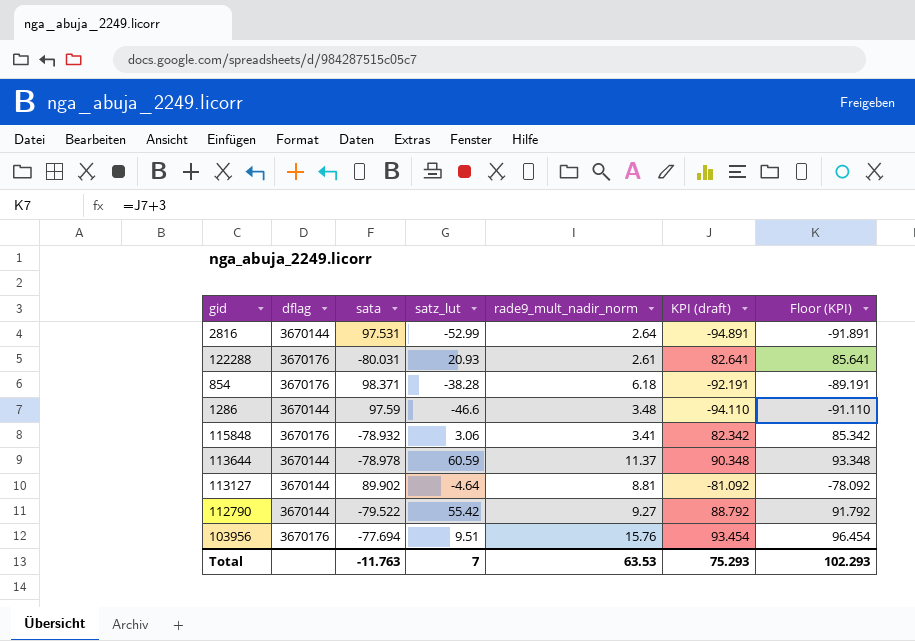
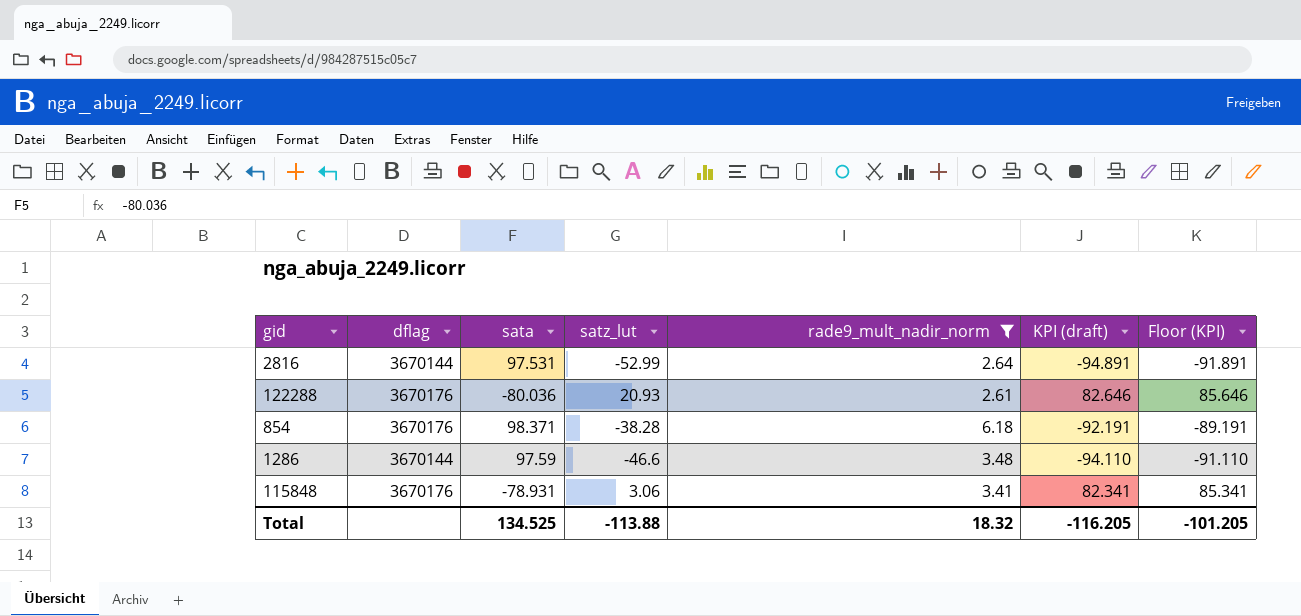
filter: none -> rade9_mult_nadir_norm <= 6.18
122288 | sata: -80.031 -> -80.036
122288 | KPI (draft): 82.641 -> 82.646
122288 | Floor (KPI): 85.641 -> 85.646
115848 | sata: -78.932 -> -78.931
115848 | KPI (draft): 82.342 -> 82.341
115848 | Floor (KPI): 85.342 -> 85.341
Total | sata: -11.763 -> 134.525
Total | satz_lut: 7 -> -113.88
Total | rade9_mult_nadir_norm: 63.53 -> 18.32
Total | KPI (draft): 75.293 -> -116.205
Total | Floor (KPI): 102.293 -> -101.205

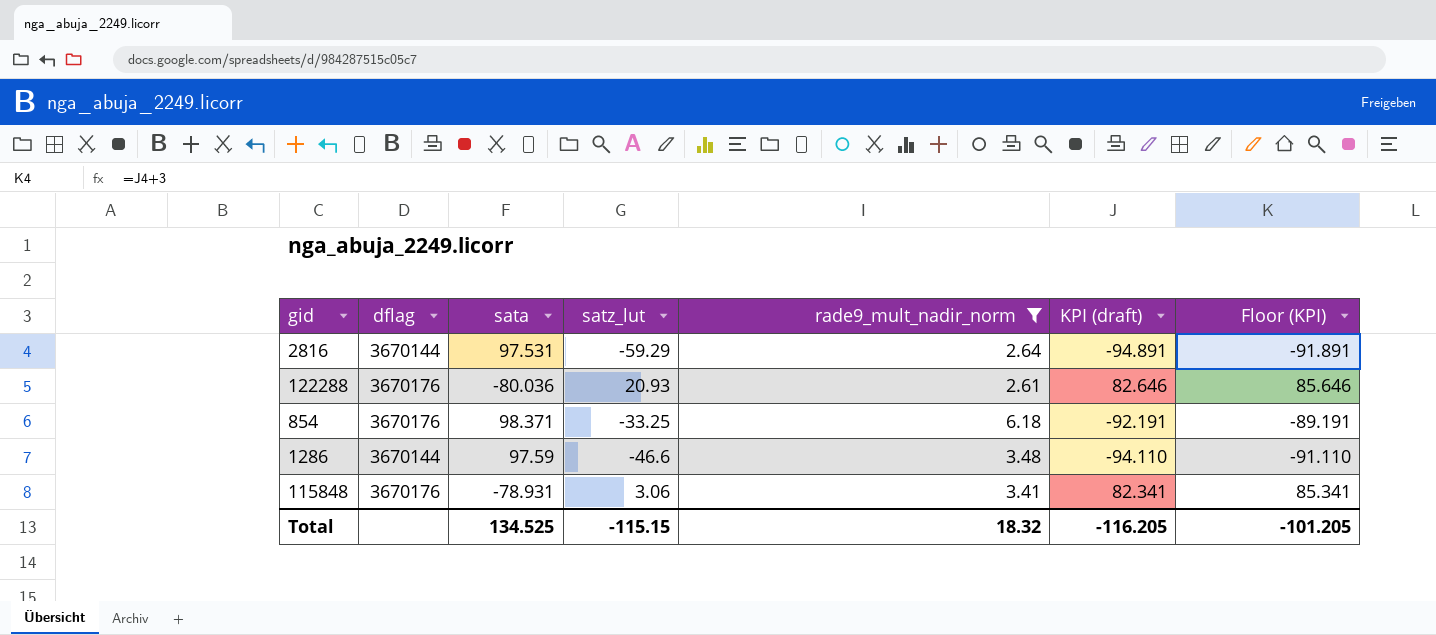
2816 | satz_lut: -52.99 -> -59.29
854 | satz_lut: -38.28 -> -33.25
Total | satz_lut: -113.88 -> -115.15

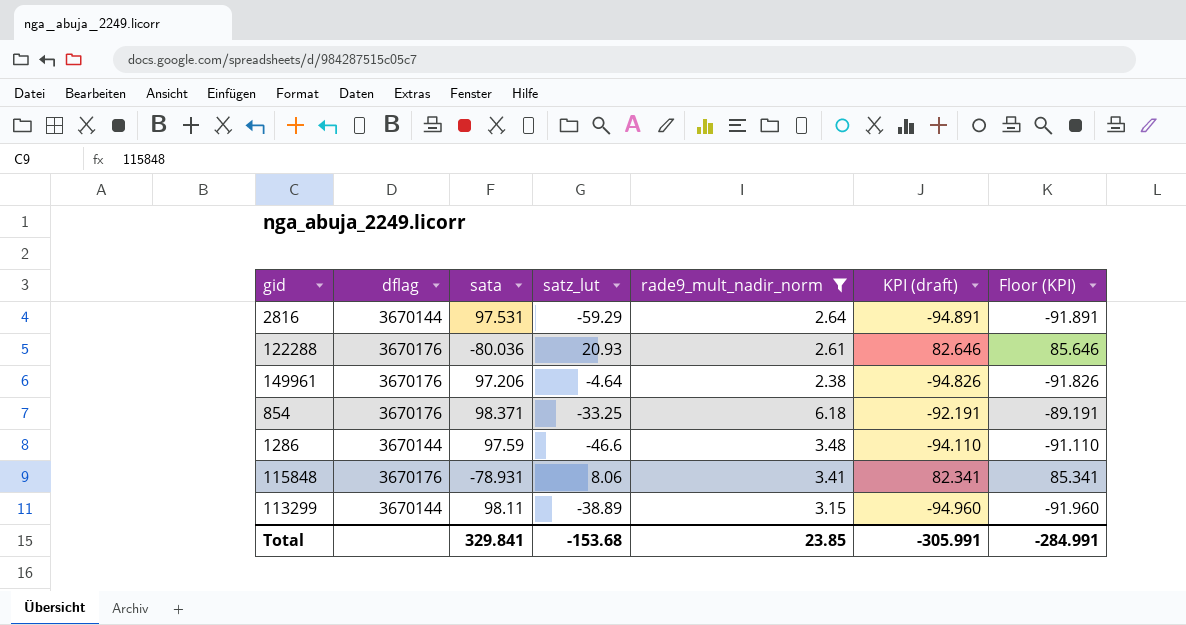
row 149961: none -> 3670176 | 97.206 | -4.64 | 2.38 | -94.826 | -91.826
115848 | satz_lut: 3.06 -> 8.06
row 113299: none -> 3670144 | 98.11 | -38.89 | 3.15 | -94.960 | -91.960
Total | sata: 134.525 -> 329.841
Total | satz_lut: -115.15 -> -153.68
Total | rade9_mult_nadir_norm: 18.32 -> 23.85
Total | KPI (draft): -116.205 -> -305.991
Total | Floor (KPI): -101.205 -> -284.991

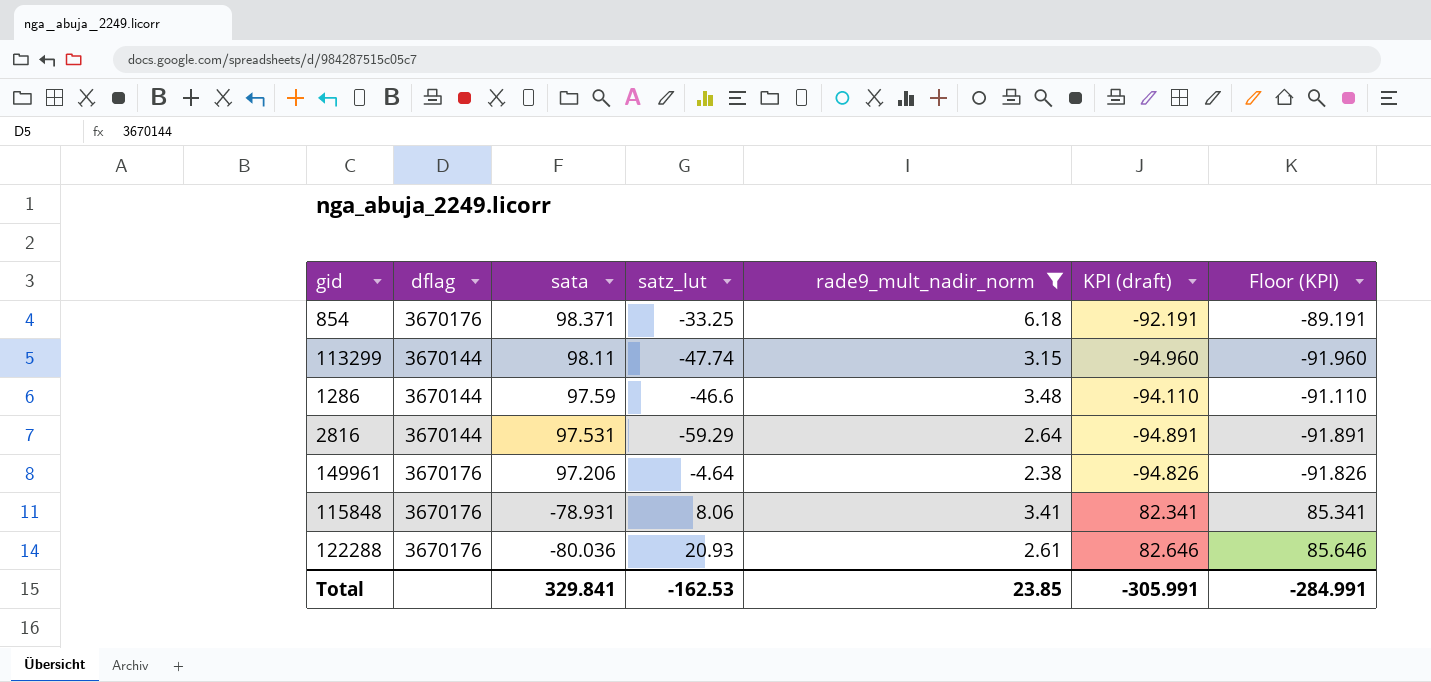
row order: none -> sata descending
113299 | satz_lut: -38.89 -> -47.74
Total | satz_lut: -153.68 -> -162.53

